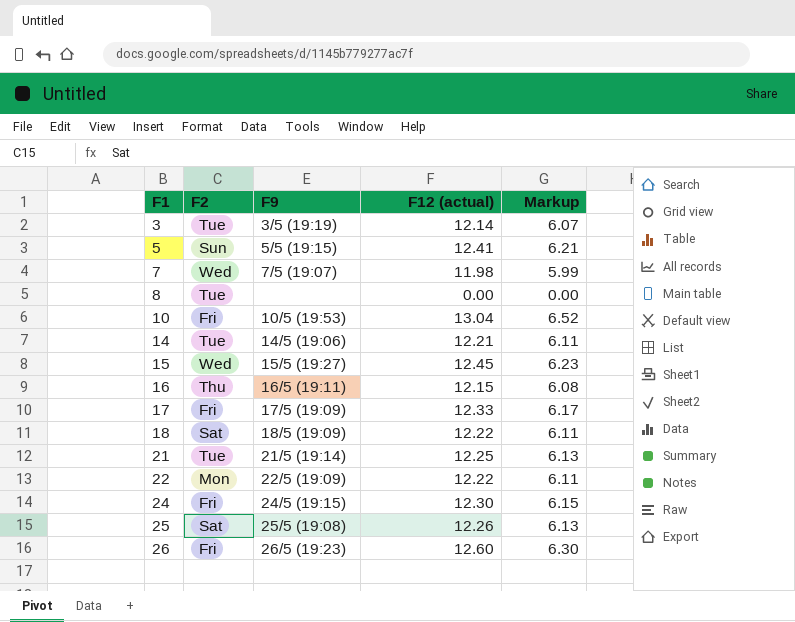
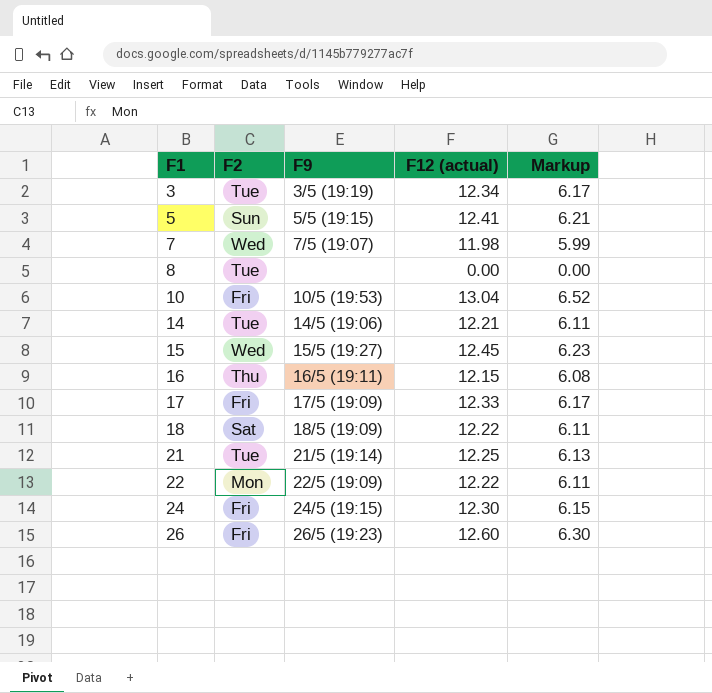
row 25: Sat | 25/5 (19:08) | 12.26 | 6.13 -> none
3 | F12 (actual): 12.14 -> 12.34
3 | Markup: 6.07 -> 6.17

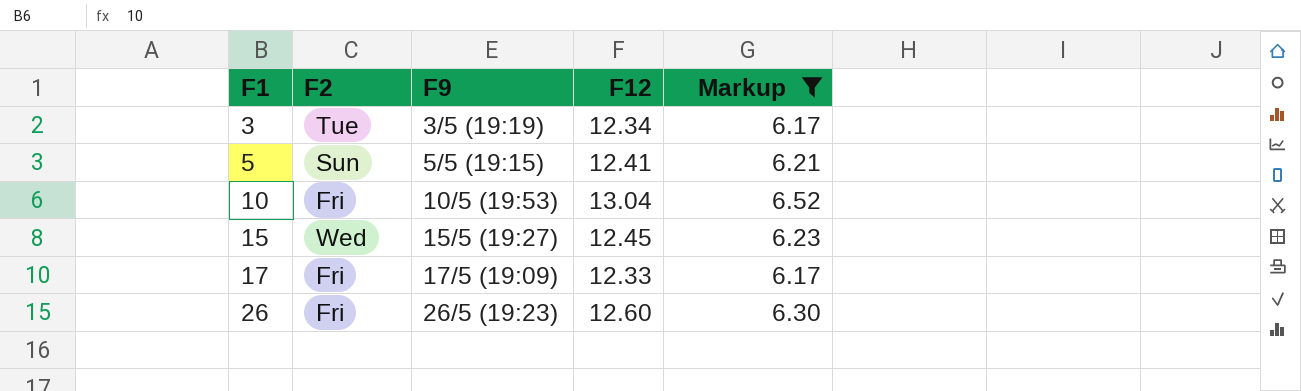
filter: none -> Markup >= 6.17
column name: F12 (actual) -> F12

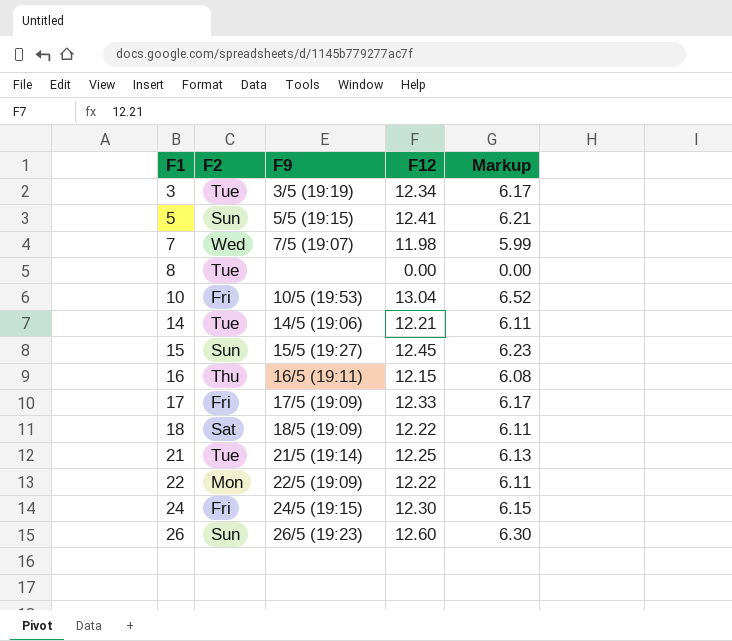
filter: Markup >= 6.17 -> none
15 | F2: Wed -> Sun
26 | F2: Fri -> Sun

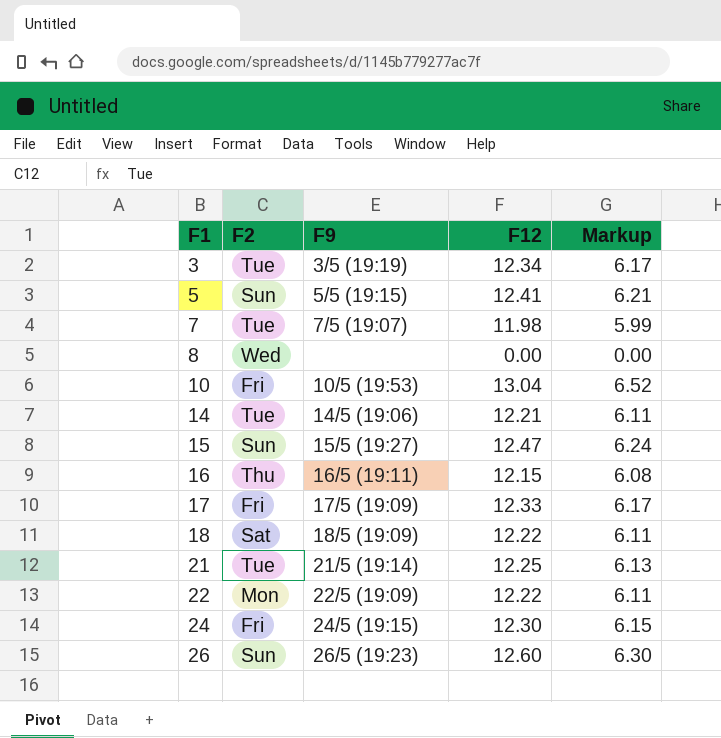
7 | F2: Wed -> Tue
8 | F2: Tue -> Wed
15 | F12: 12.45 -> 12.47
15 | Markup: 6.23 -> 6.24

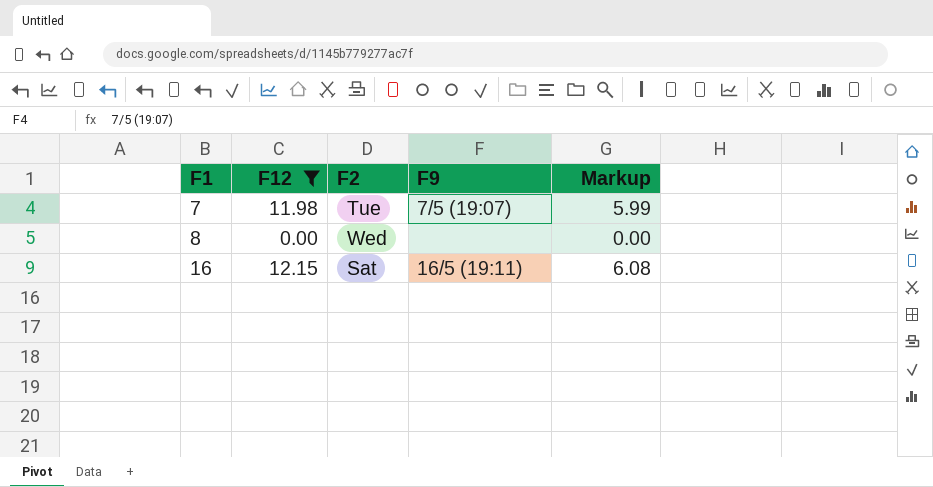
filter: none -> F12 <= 12.15
column F12 | position: 4 -> 2
16 | F2: Thu -> Sat

